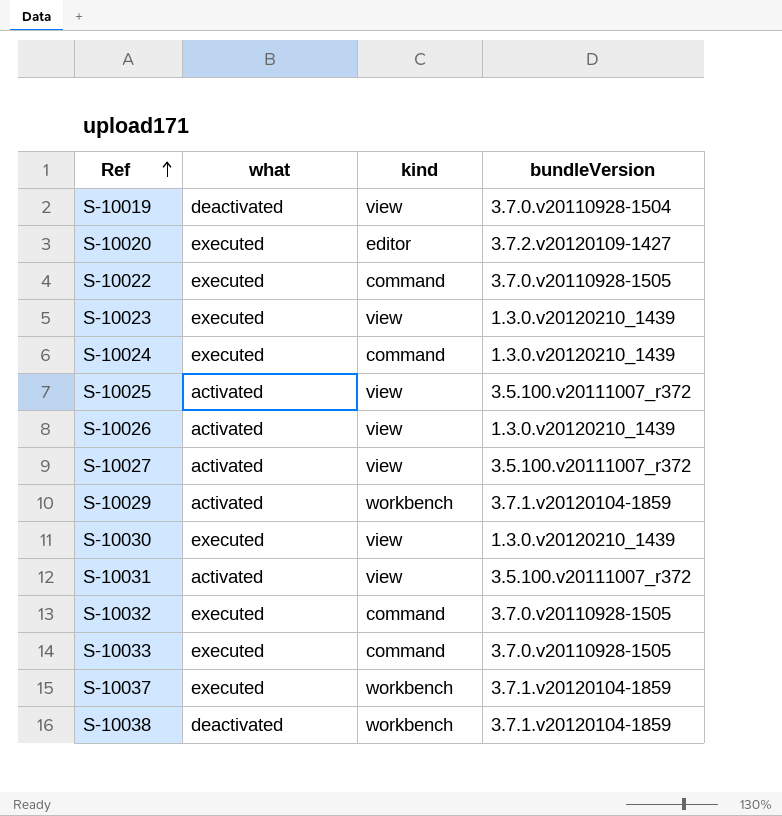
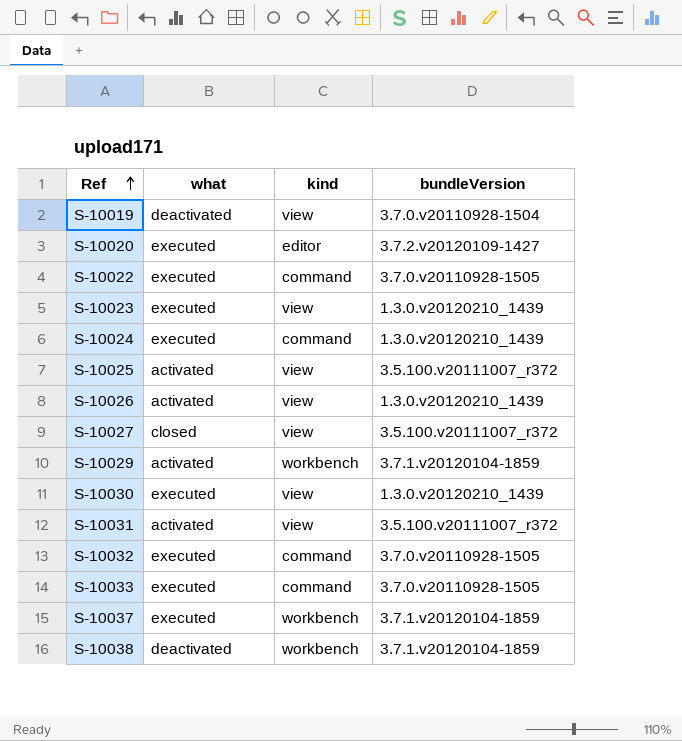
S-10027 | what: activated -> closed

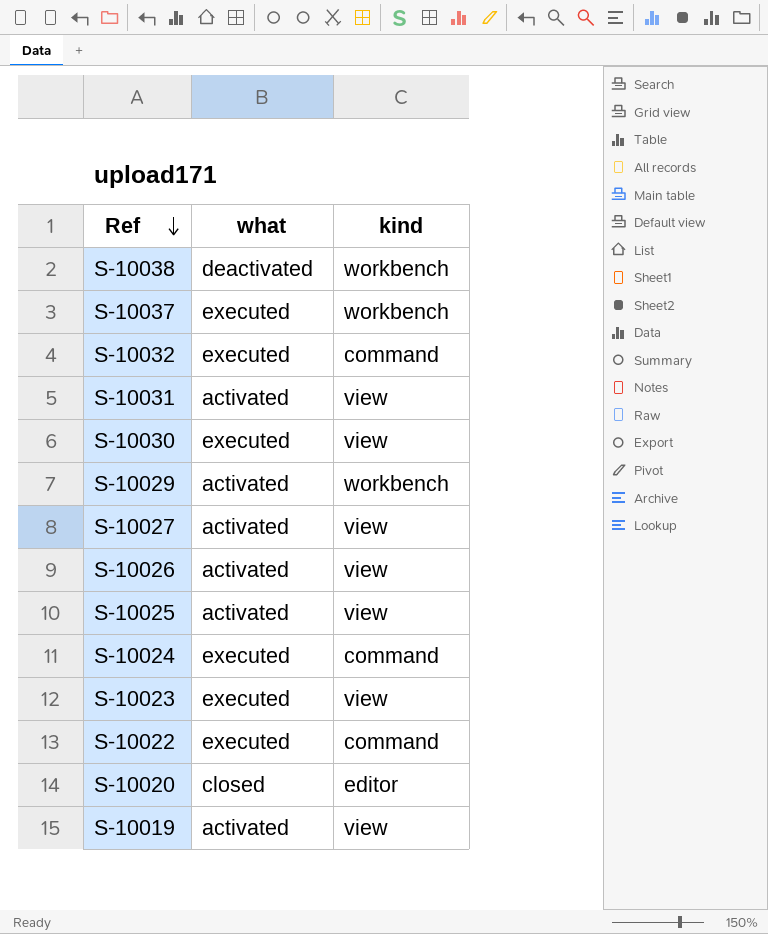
row order: Ref ascending -> Ref descending
column bundleVersion | position: 4 -> none
row S-10033: executed | command | 3.7.0.v20110928-1505 -> none
S-10027 | what: closed -> activated
S-10020 | what: executed -> closed
S-10019 | what: deactivated -> activated

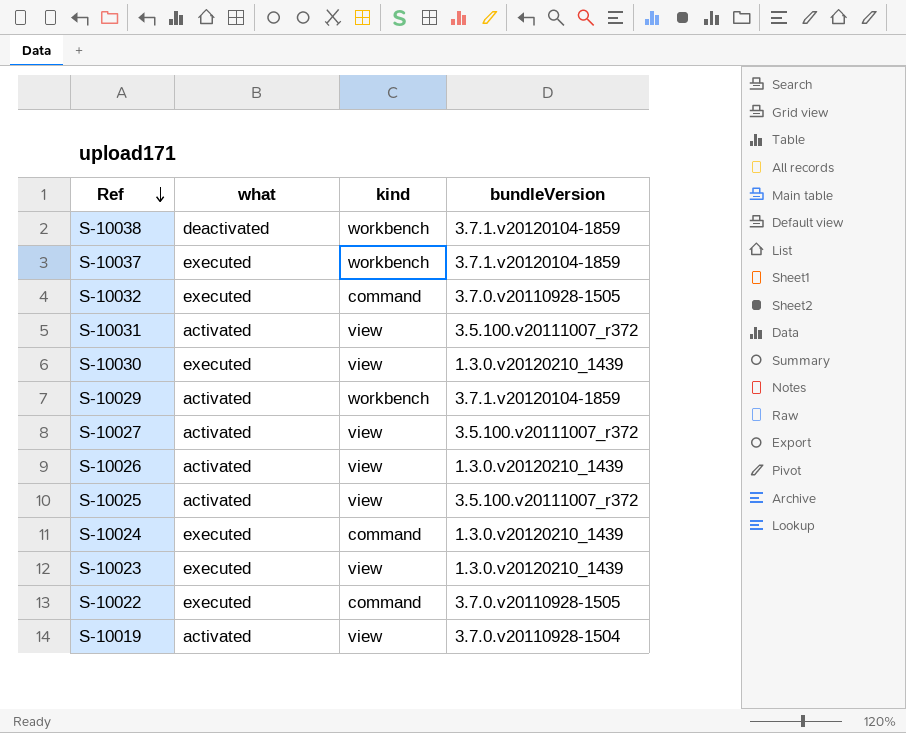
column bundleVersion | position: none -> 4
row S-10020: closed | editor -> none

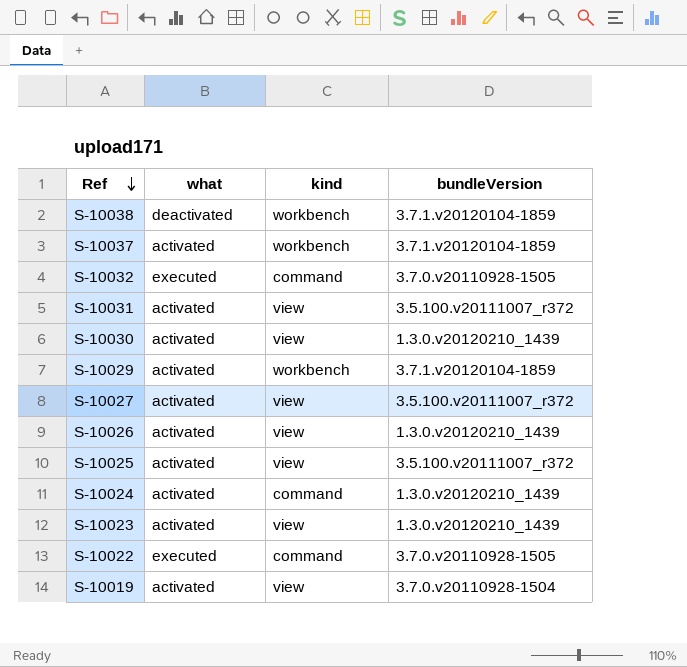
S-10037 | what: executed -> activated
S-10030 | what: executed -> activated
S-10024 | what: executed -> activated
S-10023 | what: executed -> activated

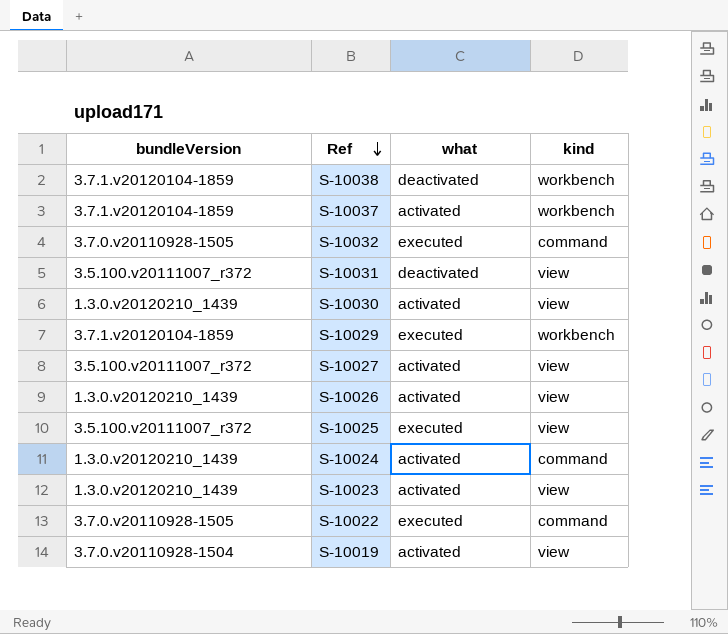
column bundleVersion | position: 4 -> 1
S-10031 | what: activated -> deactivated
S-10029 | what: activated -> executed
S-10025 | what: activated -> executed

